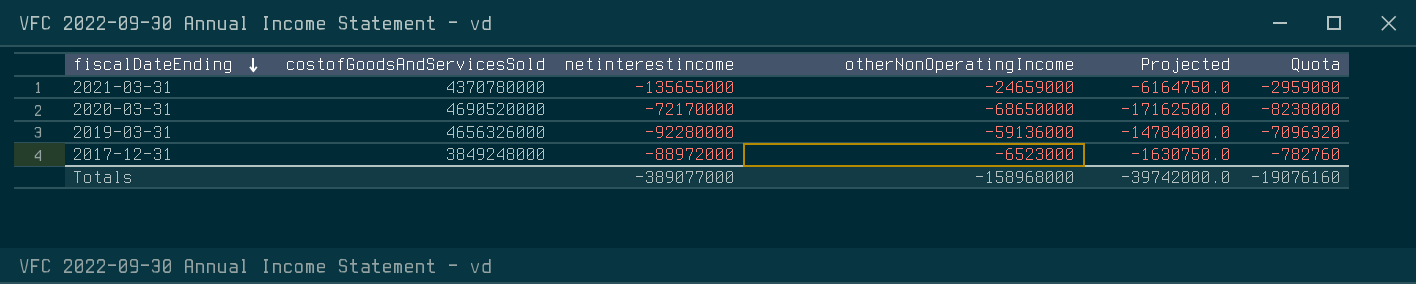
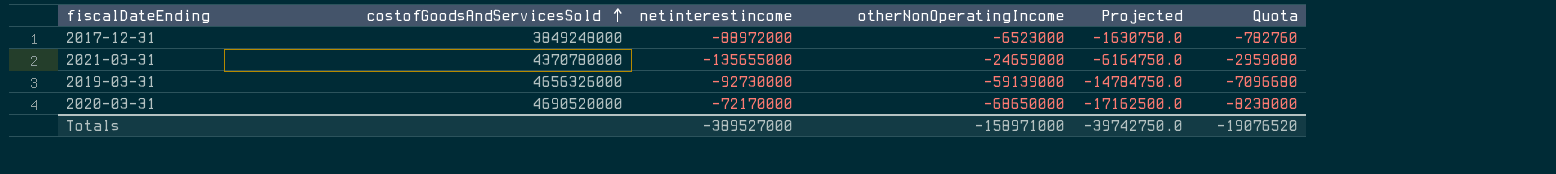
row order: fiscalDateEnding descending -> costofGoodsAndServicesSold ascending
2019-03-31 | netinterestincome: -92280000 -> -92730000
2019-03-31 | otherNonOperatingIncome: -59136000 -> -59139000
2019-03-31 | Projected: -14784000.0 -> -14784750.0
2019-03-31 | Quota: -7096320 -> -7096680
Totals | netinterestincome: -389077000 -> -389527000
Totals | otherNonOperatingIncome: -158968000 -> -158971000
Totals | Projected: -39742000.0 -> -39742750.0
Totals | Quota: -19076160 -> -19076520

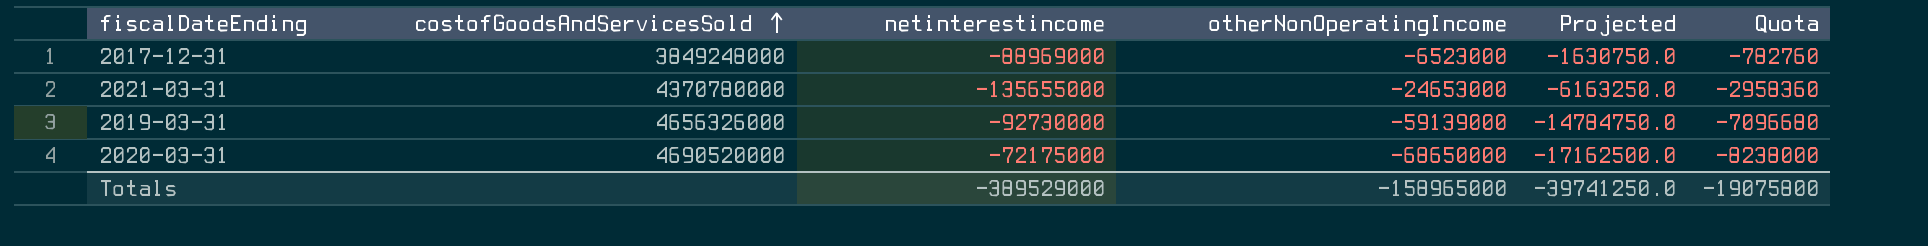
2017-12-31 | netinterestincome: -88972000 -> -88969000
2021-03-31 | otherNonOperatingIncome: -24659000 -> -24653000
2021-03-31 | Projected: -6164750.0 -> -6163250.0
2021-03-31 | Quota: -2959080 -> -2958360
2020-03-31 | netinterestincome: -72170000 -> -72175000
Totals | netinterestincome: -389527000 -> -389529000
Totals | otherNonOperatingIncome: -158971000 -> -158965000
Totals | Projected: -39742750.0 -> -39741250.0
Totals | Quota: -19076520 -> -19075800

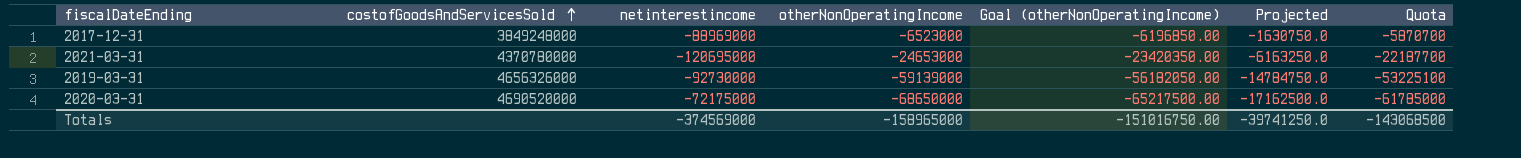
column Goal (otherNonOperatingIncome) | formula: none -> [otherNonOperatingIncome] * 0.95
column Quota | formula: [otherNonOperatingIncome] * 0.12 -> [otherNonOperatingIncome] * 0.9
2021-03-31 | netinterestincome: -135655000 -> -120695000
Totals | netinterestincome: -389529000 -> -374569000
Totals | Quota: -19075800 -> -143068500

